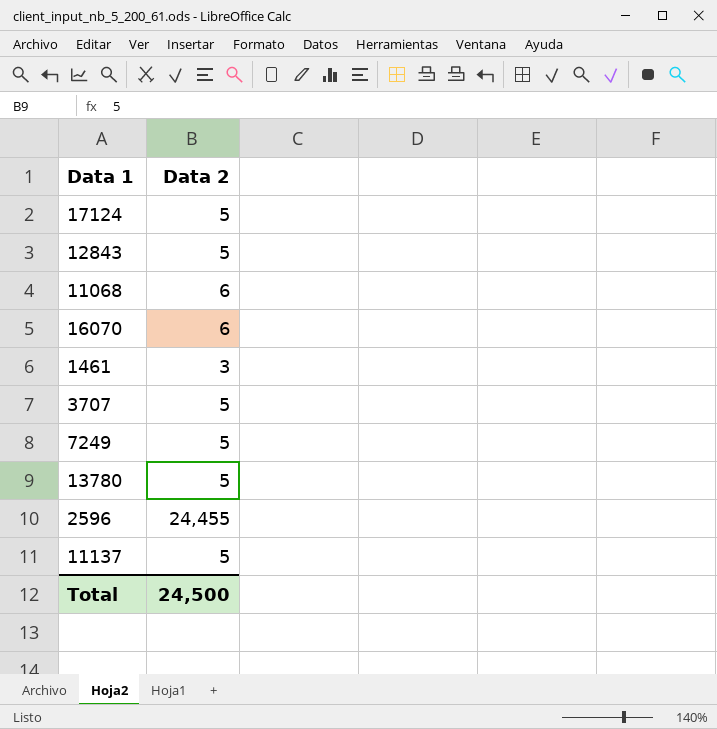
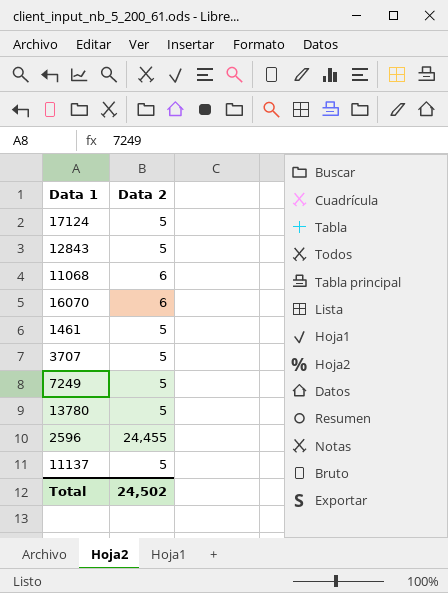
1461 | Data 2: 3 -> 5
Total | Data 2: 24,500 -> 24,502

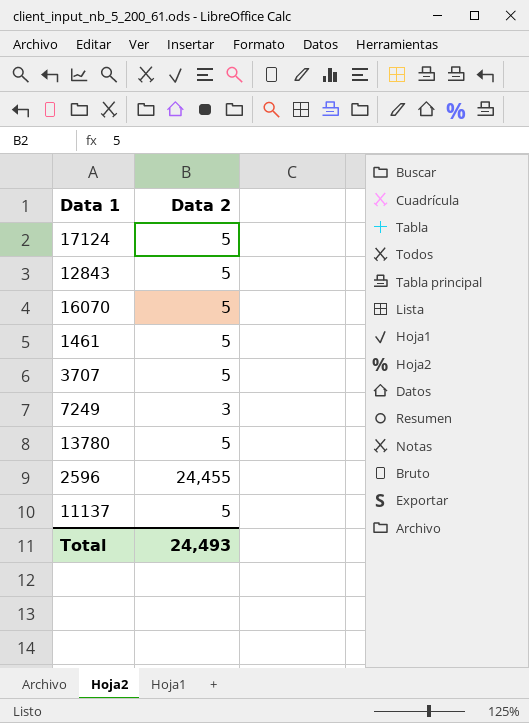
row 11068: 6 -> none
16070 | Data 2: 6 -> 5
7249 | Data 2: 5 -> 3
Total | Data 2: 24,502 -> 24,493

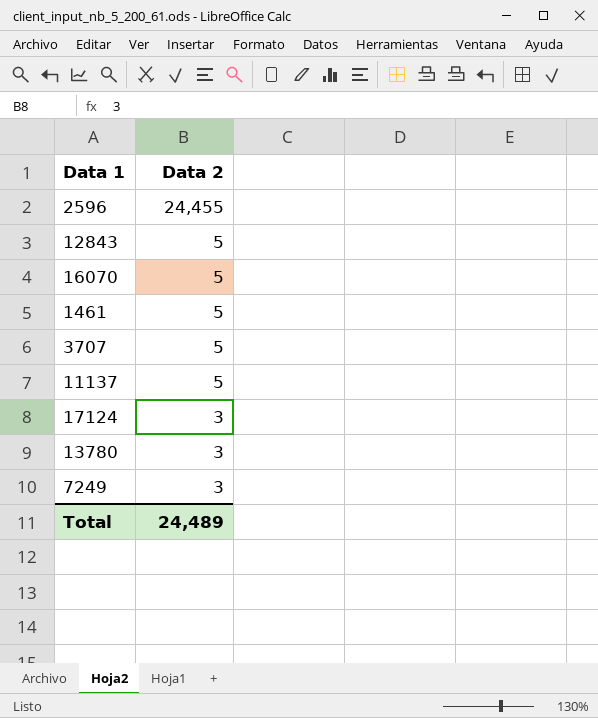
row order: none -> Data 2 descending
17124 | Data 2: 5 -> 3
13780 | Data 2: 5 -> 3
Total | Data 2: 24,493 -> 24,489

